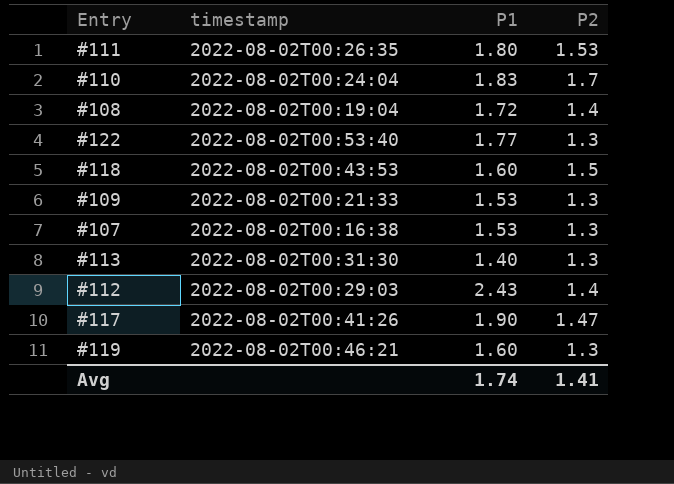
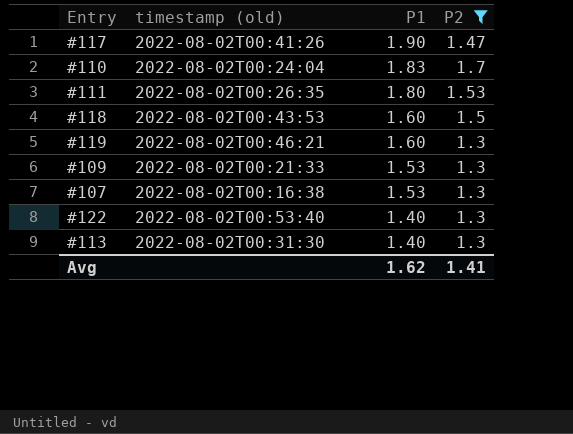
filter: none -> P2 != 1.4
row order: none -> P1 descending
column name: timestamp -> timestamp (old)
#122 | P1: 1.77 -> 1.40
Avg | P1: 1.74 -> 1.62

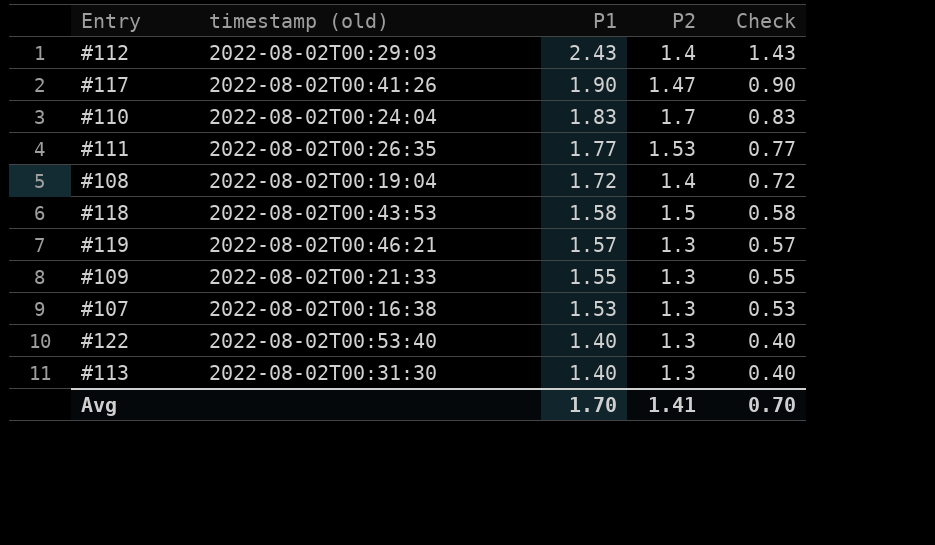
filter: P2 != 1.4 -> none
column Check | formula: none -> [P1] - 1
#111 | P1: 1.80 -> 1.77
#118 | P1: 1.60 -> 1.58
#119 | P1: 1.60 -> 1.57
#109 | P1: 1.53 -> 1.55
Avg | P1: 1.62 -> 1.70

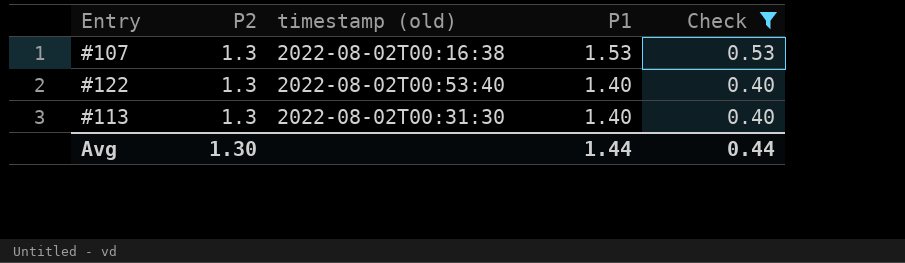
filter: none -> Check <= 0.53
column P2 | position: 4 -> 2
Avg | P2: 1.41 -> 1.30
Avg | P1: 1.70 -> 1.44
Avg | Check: 0.70 -> 0.44

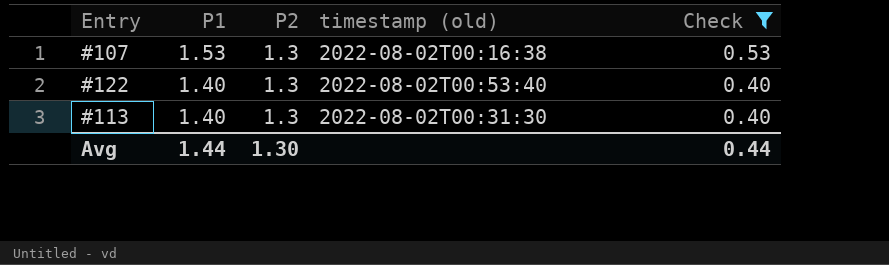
column P1 | position: 4 -> 2

